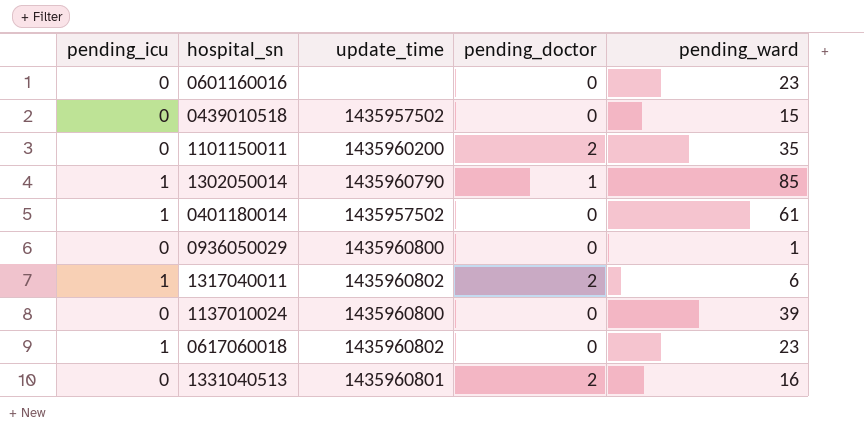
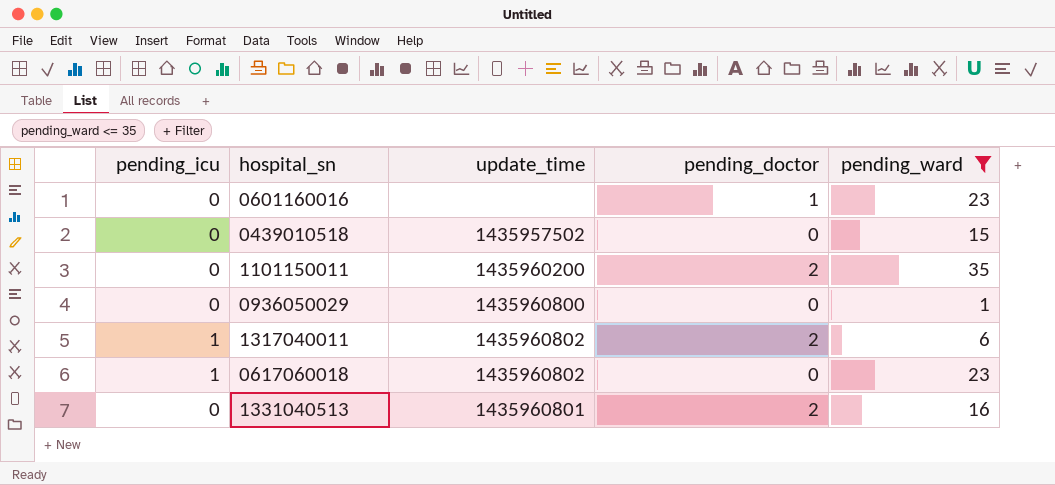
filter: none -> pending_ward <= 35
0601160016 | pending_doctor: 0 -> 1

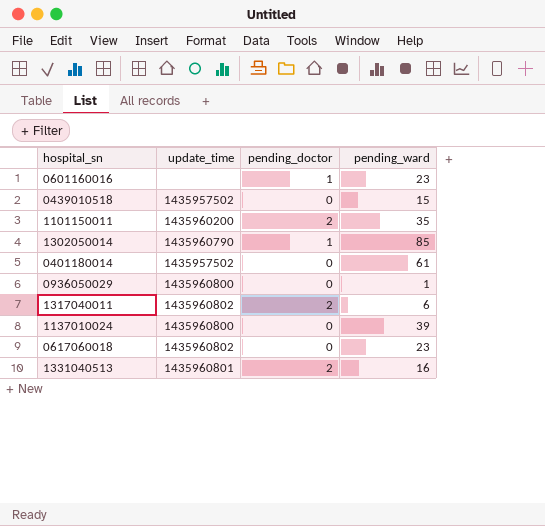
filter: pending_ward <= 35 -> none
column pending_icu | position: 1 -> none

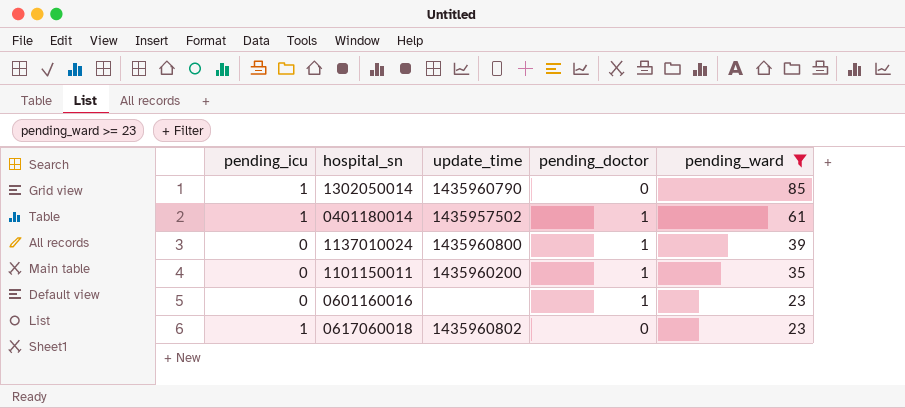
filter: none -> pending_ward >= 23
row order: none -> pending_ward descending
column pending_icu | position: none -> 1
1302050014 | pending_doctor: 1 -> 0
0401180014 | pending_doctor: 0 -> 1
1137010024 | pending_doctor: 0 -> 1
1101150011 | pending_doctor: 2 -> 1

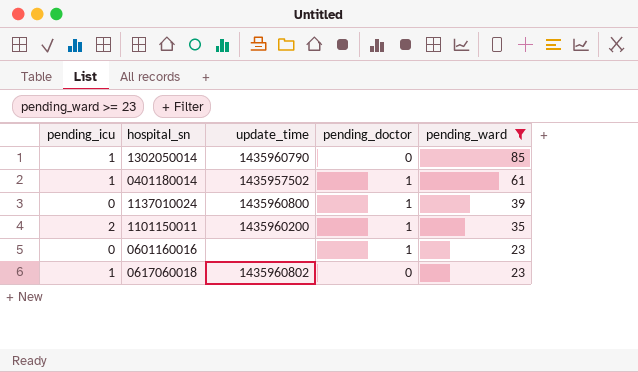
1101150011 | pending_icu: 0 -> 2

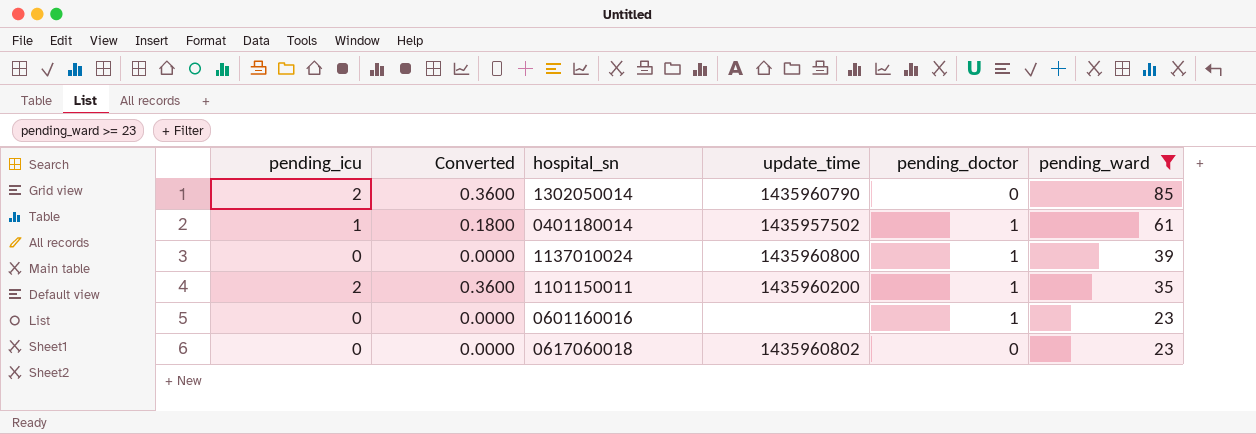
column Converted | formula: none -> [pending_icu] * 0.18
1302050014 | pending_icu: 1 -> 2
0617060018 | pending_icu: 1 -> 0

